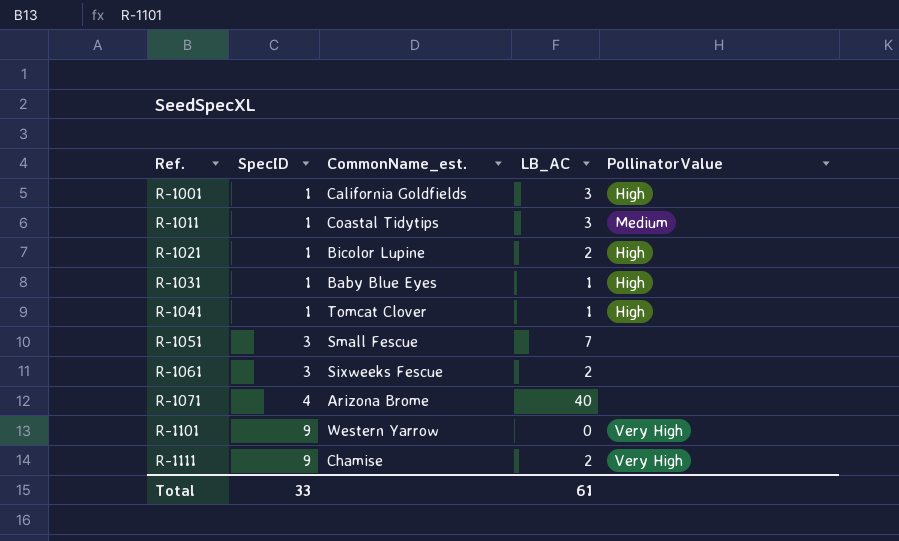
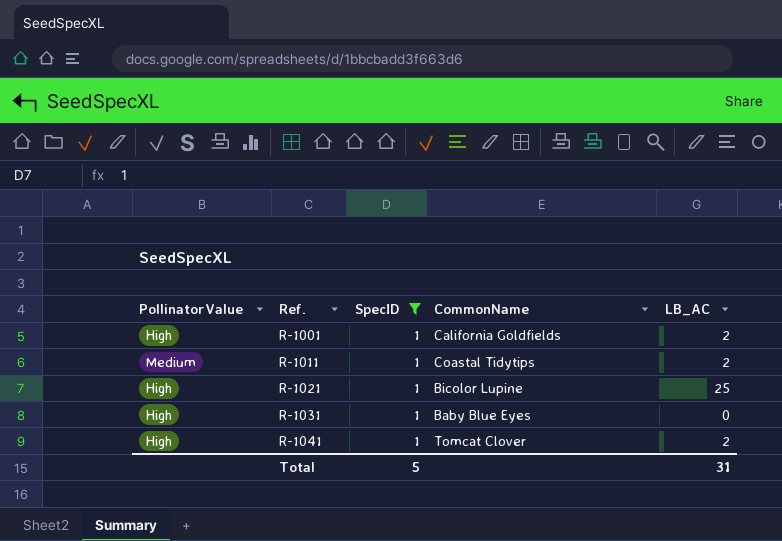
filter: none -> SpecID = 1
column PollinatorValue | position: 5 -> 1
column name: CommonName_est. -> CommonName
R-1001 | LB_AC: 3 -> 2
R-1011 | LB_AC: 3 -> 2
R-1021 | LB_AC: 2 -> 25
R-1031 | LB_AC: 1 -> 0
R-1041 | LB_AC: 1 -> 2
Total | SpecID: 33 -> 5
Total | LB_AC: 61 -> 31

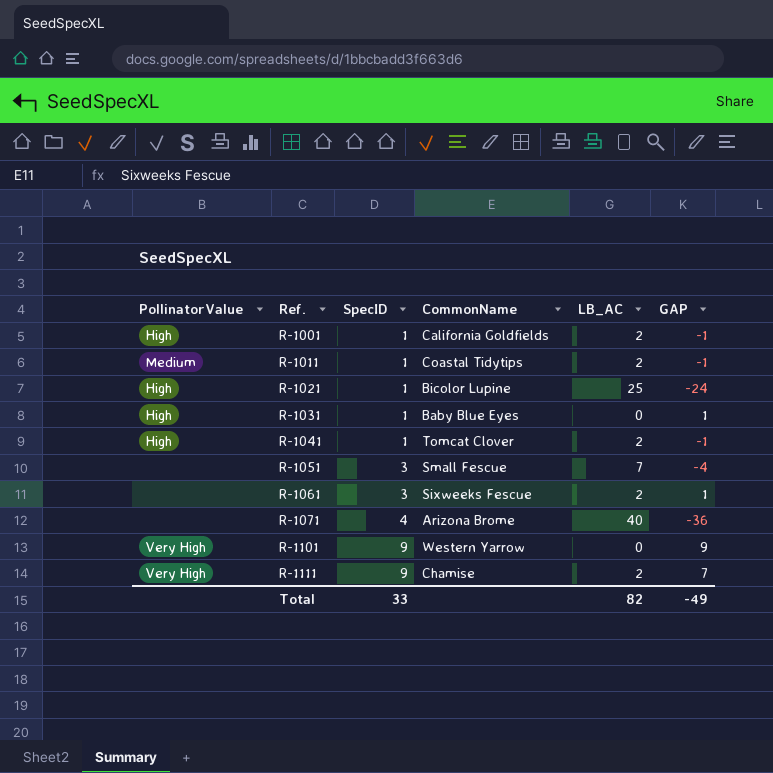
filter: SpecID = 1 -> none
column GAP | formula: none -> [SpecID] - [LB_AC]
Total | SpecID: 5 -> 33
Total | LB_AC: 31 -> 82

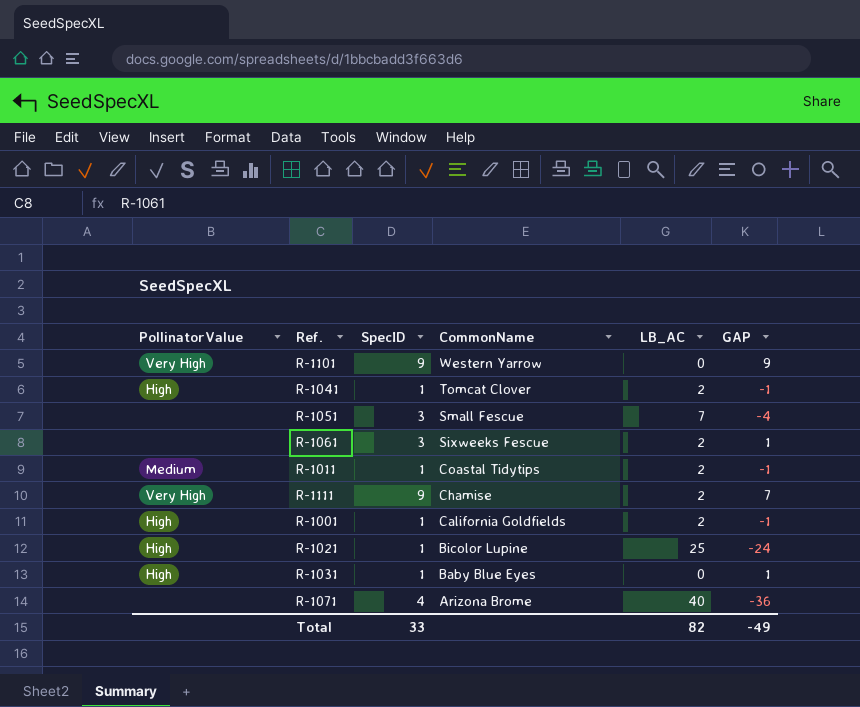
row order: Ref. ascending -> CommonName descending

